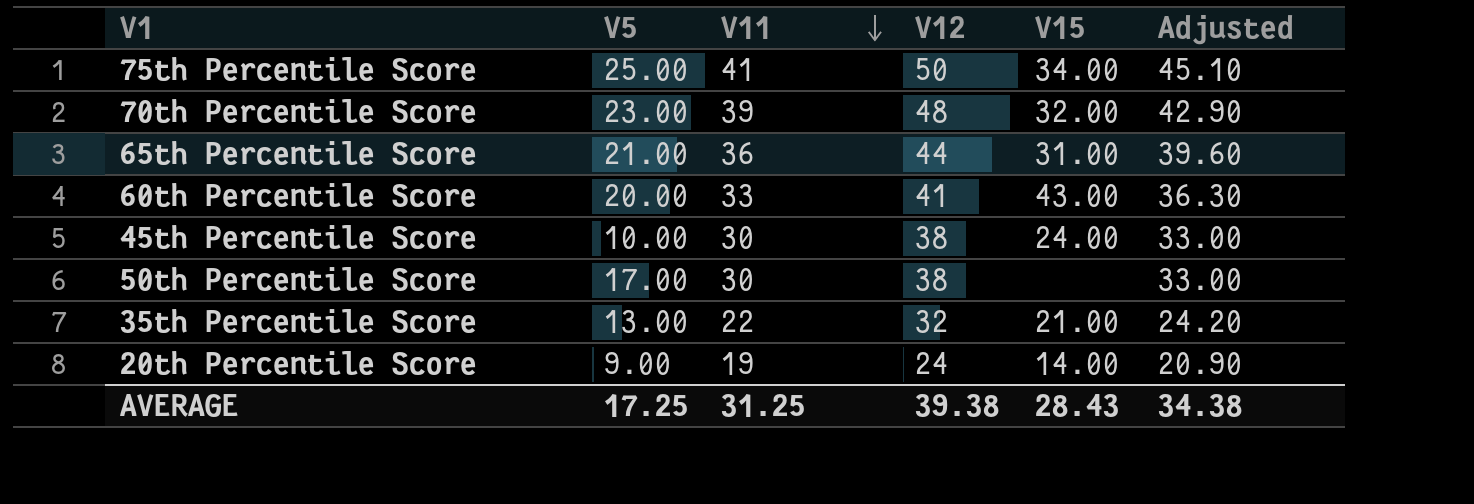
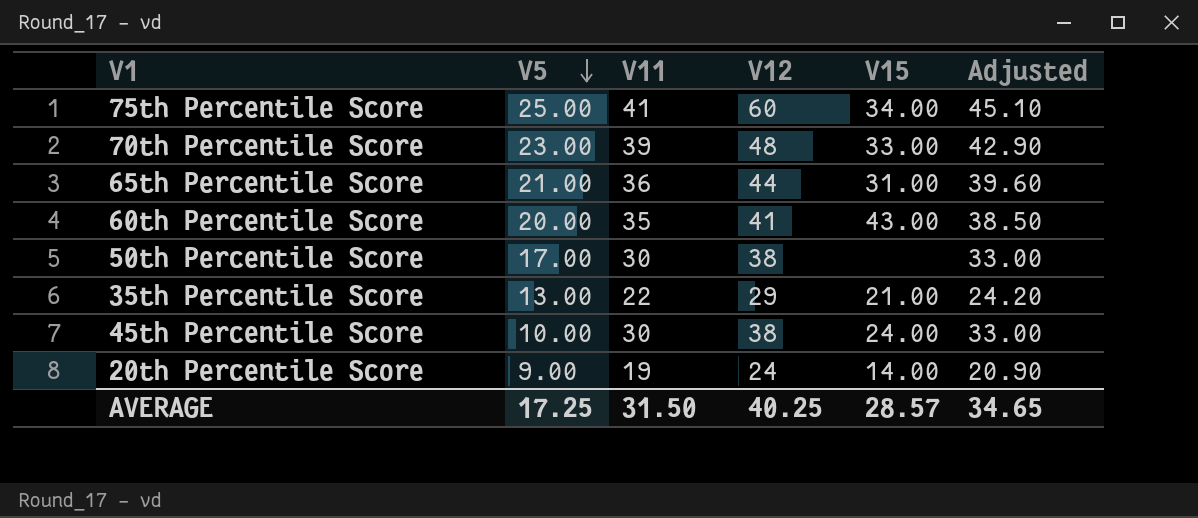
row order: V11 descending -> V5 descending
75th Percentile Score | V12: 50 -> 60
70th Percentile Score | V15: 32.00 -> 33.00
60th Percentile Score | V11: 33 -> 35
60th Percentile Score | Adjusted: 36.30 -> 38.50
35th Percentile Score | V12: 32 -> 29
AVERAGE | V11: 31.25 -> 31.50
AVERAGE | V12: 39.38 -> 40.25
AVERAGE | V15: 28.43 -> 28.57
AVERAGE | Adjusted: 34.38 -> 34.65

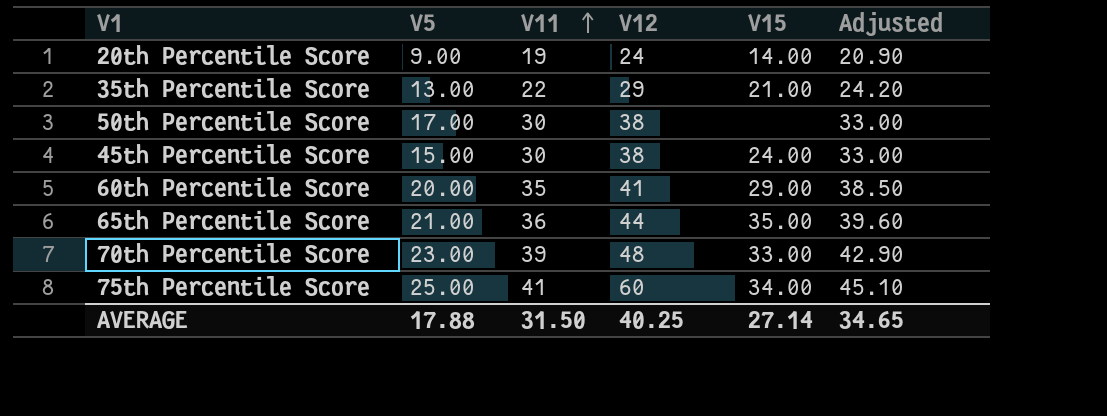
row order: V5 descending -> V11 ascending
45th Percentile Score | V5: 10.00 -> 15.00
60th Percentile Score | V15: 43.00 -> 29.00
65th Percentile Score | V15: 31.00 -> 35.00
AVERAGE | V5: 17.25 -> 17.88
AVERAGE | V15: 28.57 -> 27.14

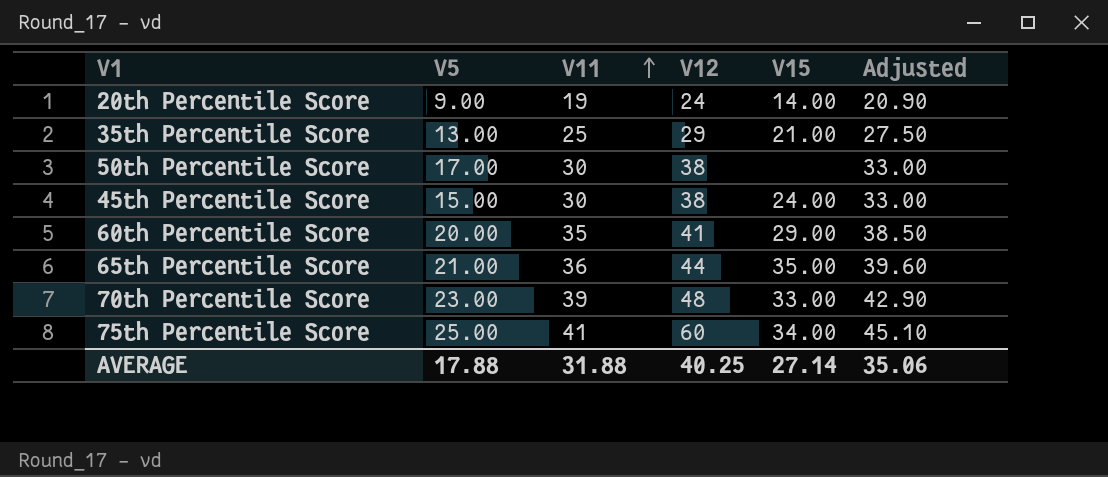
35th Percentile Score | V11: 22 -> 25
35th Percentile Score | Adjusted: 24.20 -> 27.50
AVERAGE | V11: 31.50 -> 31.88
AVERAGE | Adjusted: 34.65 -> 35.06

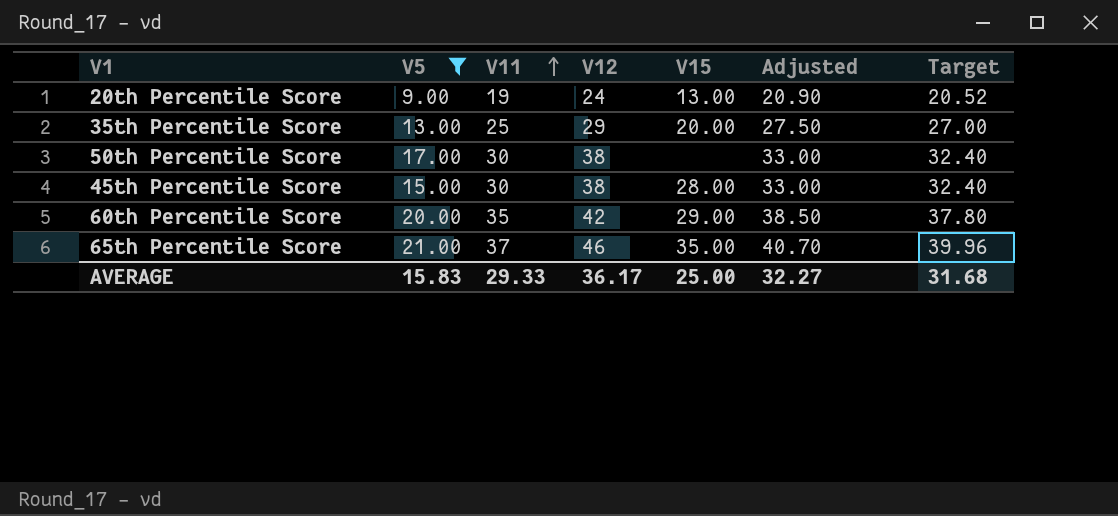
filter: none -> V5 <= 21.00
column Target | formula: none -> [V11] * 1.08
20th Percentile Score | V15: 14.00 -> 13.00
35th Percentile Score | V15: 21.00 -> 20.00
45th Percentile Score | V15: 24.00 -> 28.00
60th Percentile Score | V12: 41 -> 42
65th Percentile Score | V11: 36 -> 37
65th Percentile Score | V12: 44 -> 46
65th Percentile Score | Adjusted: 39.60 -> 40.70
AVERAGE | V5: 17.88 -> 15.83
AVERAGE | V11: 31.88 -> 29.33
AVERAGE | V12: 40.25 -> 36.17
AVERAGE | V15: 27.14 -> 25.00
AVERAGE | Adjusted: 35.06 -> 32.27

